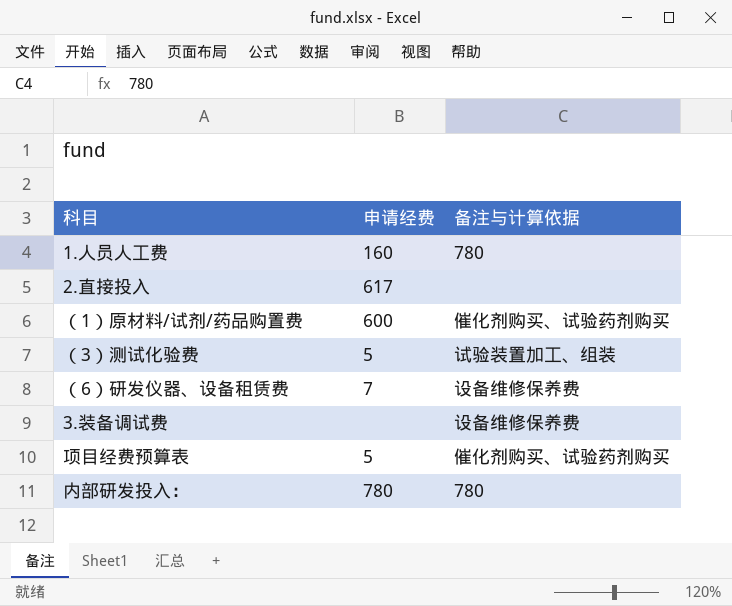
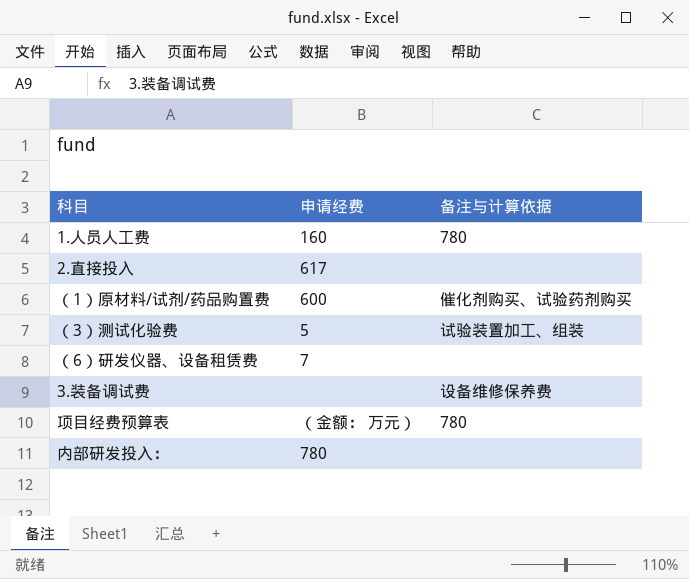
（6）研发仪器、设备租赁费 | 备注与计算依据: 设备维修保养费 -> none
项目经费预算表 | 申请经费: 5 -> （金额： 万元）
项目经费预算表 | 备注与计算依据: 催化剂购买、试验药剂购买 -> 780
内部研发投入： | 备注与计算依据: 780 -> none

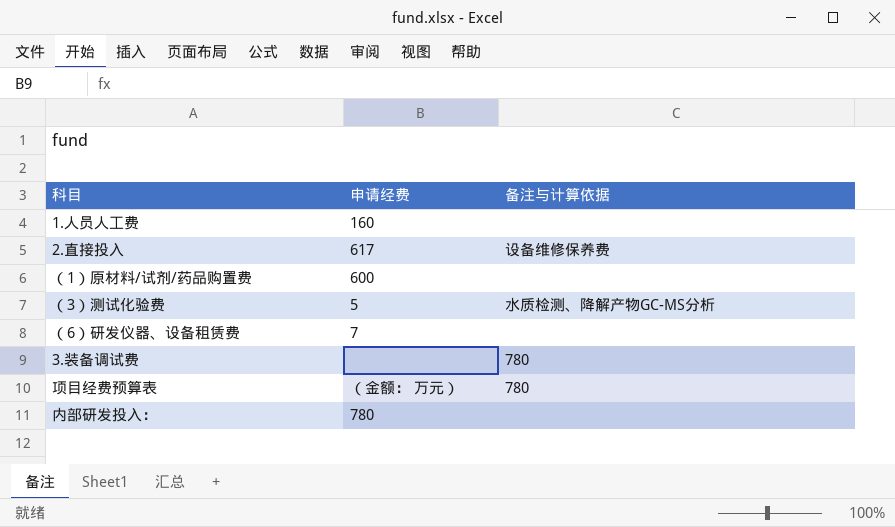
1.人员人工费 | 备注与计算依据: 780 -> none
2.直接投入 | 备注与计算依据: none -> 设备维修保养费
（1）原材料/试剂/药品购置费 | 备注与计算依据: 催化剂购买、试验药剂购买 -> none
（3）测试化验费 | 备注与计算依据: 试验装置加工、组装 -> 水质检测、降解产物GC-MS分析
3.装备调试费 | 备注与计算依据: 设备维修保养费 -> 780

